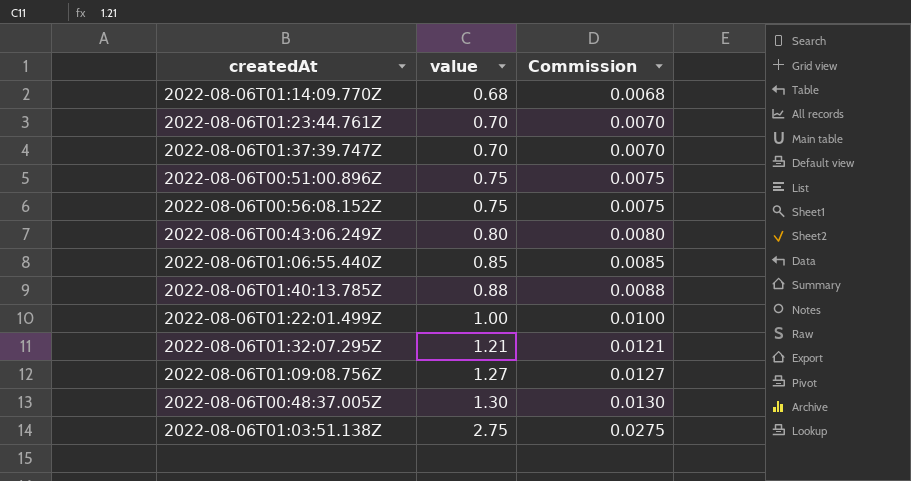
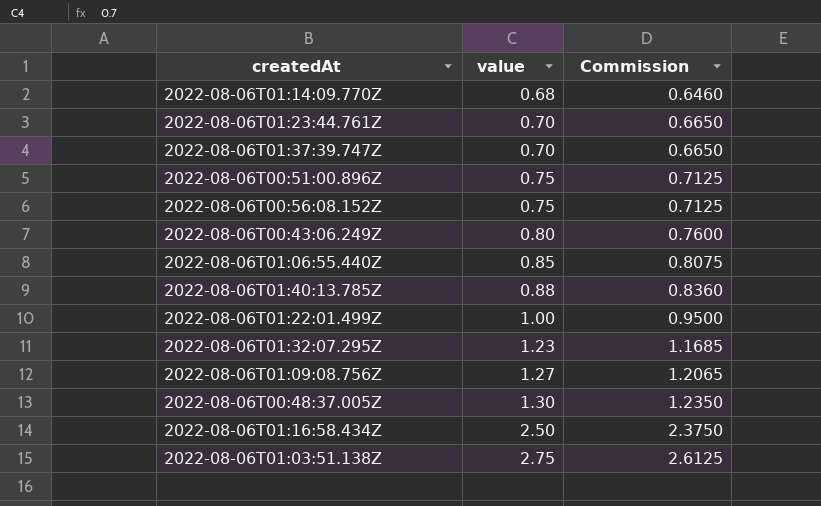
column Commission | formula: [value] * 0.01 -> [value] * 0.95
2022-08-06T01:32:07.295Z | value: 1.21 -> 1.23
row 2022-08-06T01:16:58.434Z: none -> 2.50 | 2.3750

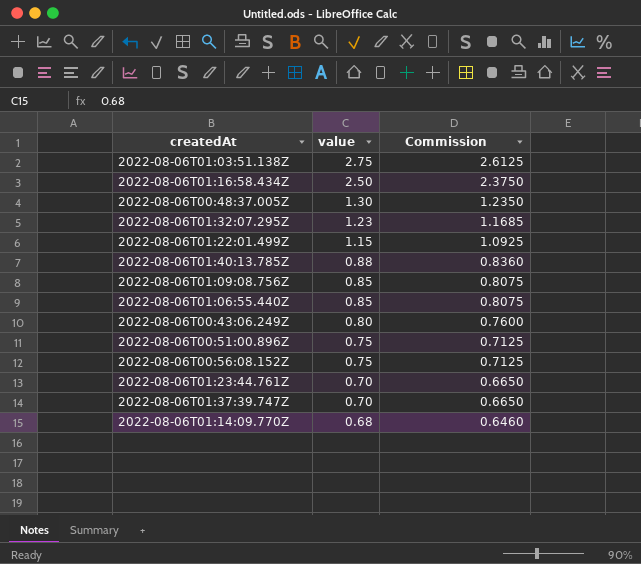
row order: value ascending -> value descending
2022-08-06T01:22:01.499Z | value: 1.00 -> 1.15
2022-08-06T01:22:01.499Z | Commission: 0.9500 -> 1.0925
2022-08-06T01:09:08.756Z | value: 1.27 -> 0.85
2022-08-06T01:09:08.756Z | Commission: 1.2065 -> 0.8075

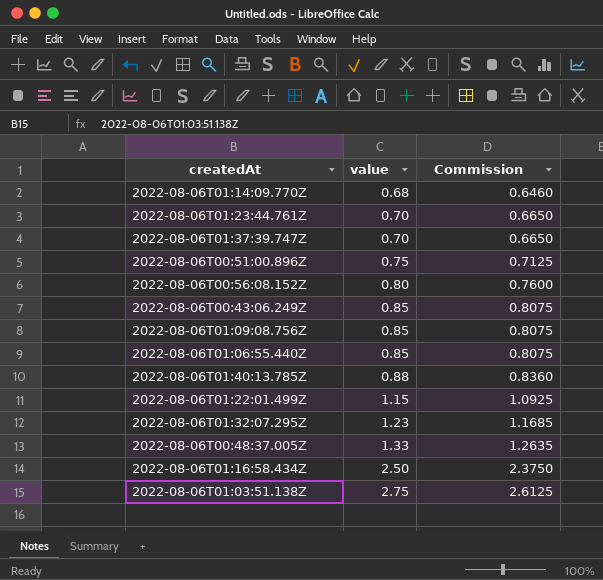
row order: value descending -> value ascending
2022-08-06T00:56:08.152Z | value: 0.75 -> 0.80
2022-08-06T00:56:08.152Z | Commission: 0.7125 -> 0.7600
2022-08-06T00:43:06.249Z | value: 0.80 -> 0.85
2022-08-06T00:43:06.249Z | Commission: 0.7600 -> 0.8075
2022-08-06T00:48:37.005Z | value: 1.30 -> 1.33
2022-08-06T00:48:37.005Z | Commission: 1.2350 -> 1.2635

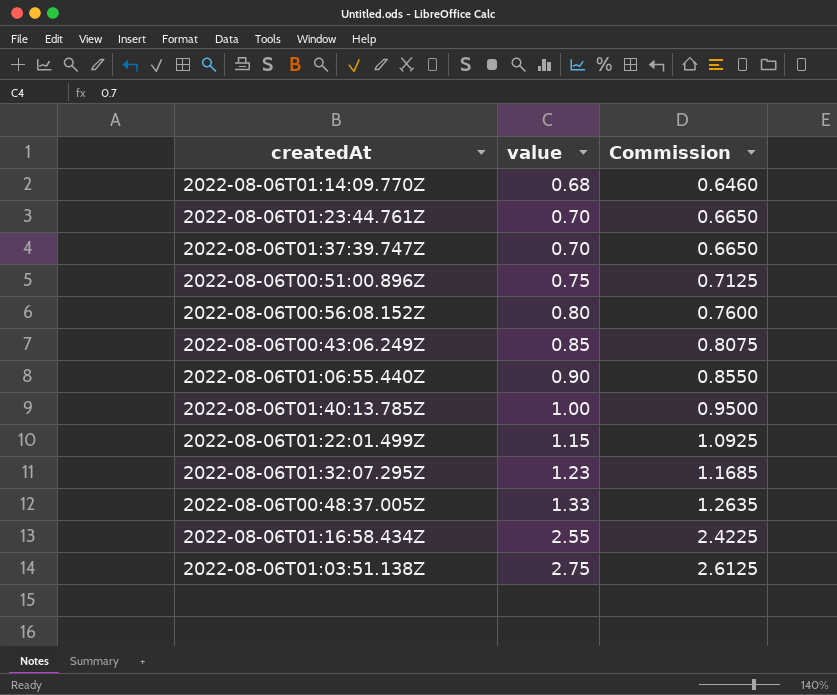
row 2022-08-06T01:09:08.756Z: 0.85 | 0.8075 -> none
2022-08-06T01:06:55.440Z | value: 0.85 -> 0.90
2022-08-06T01:06:55.440Z | Commission: 0.8075 -> 0.8550
2022-08-06T01:40:13.785Z | value: 0.88 -> 1.00
2022-08-06T01:40:13.785Z | Commission: 0.8360 -> 0.9500
2022-08-06T01:16:58.434Z | value: 2.50 -> 2.55
2022-08-06T01:16:58.434Z | Commission: 2.3750 -> 2.4225

